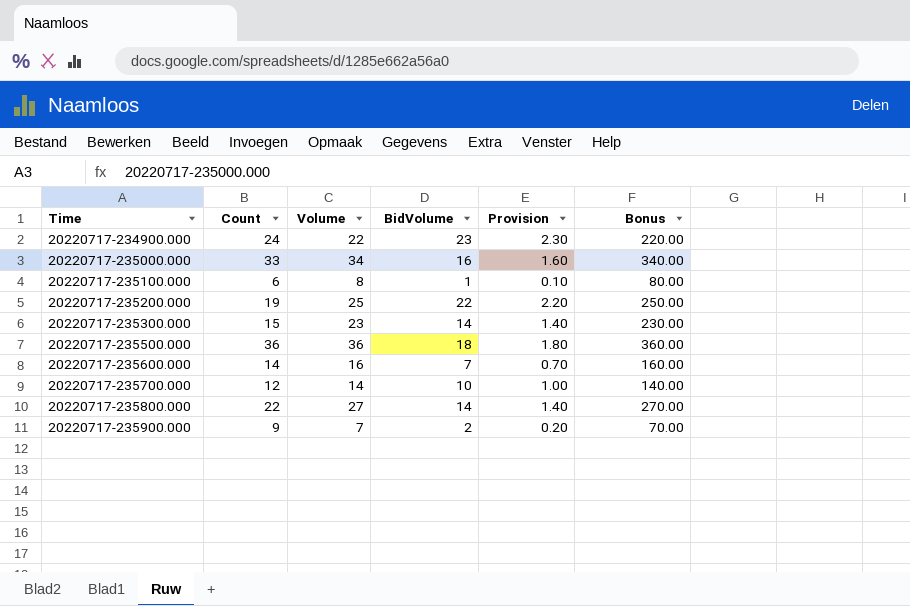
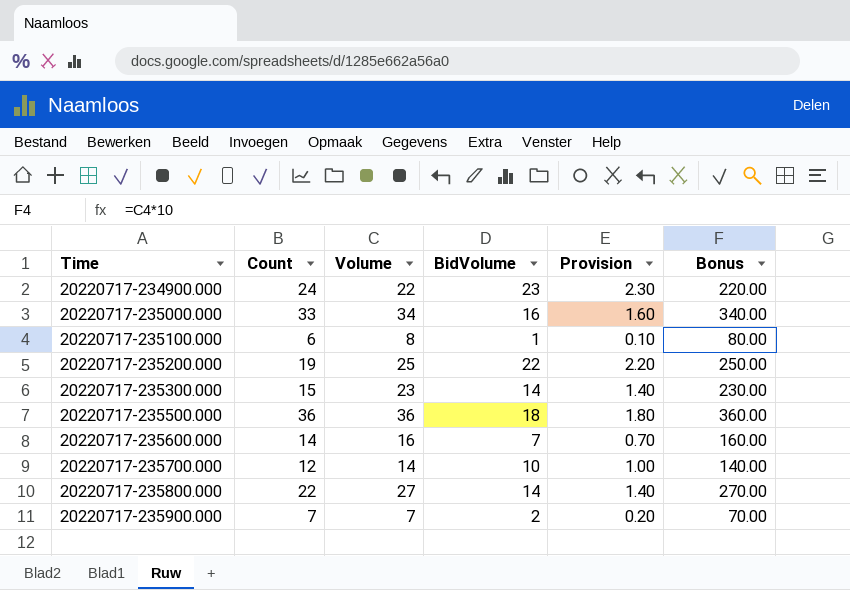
20220717-235900.000 | Count: 9 -> 7

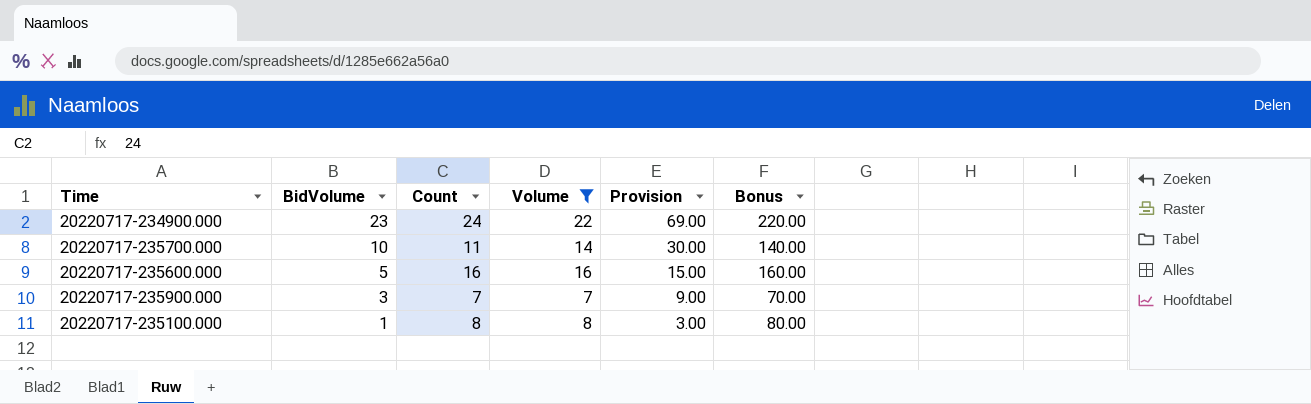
filter: none -> Volume <= 22
row order: Time ascending -> BidVolume descending
column BidVolume | position: 4 -> 2
column Provision | formula: [BidVolume] * 0.1 -> [BidVolume] * 3
20220717-235700.000 | Count: 12 -> 11
20220717-235600.000 | BidVolume: 7 -> 5
20220717-235600.000 | Count: 14 -> 16
20220717-235900.000 | BidVolume: 2 -> 3
20220717-235100.000 | Count: 6 -> 8

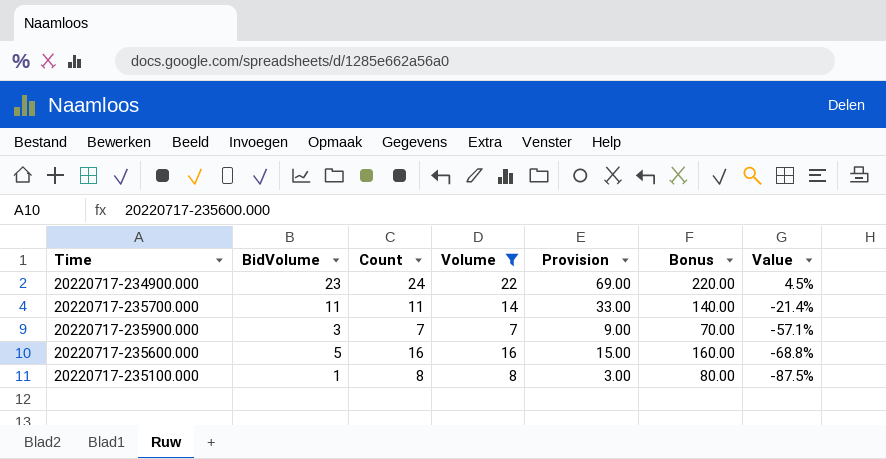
row order: BidVolume descending -> Value descending
column Value | formula: none -> ([BidVolume] - [Volume]) / [Volume]
20220717-235700.000 | BidVolume: 10 -> 11
20220717-235700.000 | Provision: 30.00 -> 33.00

